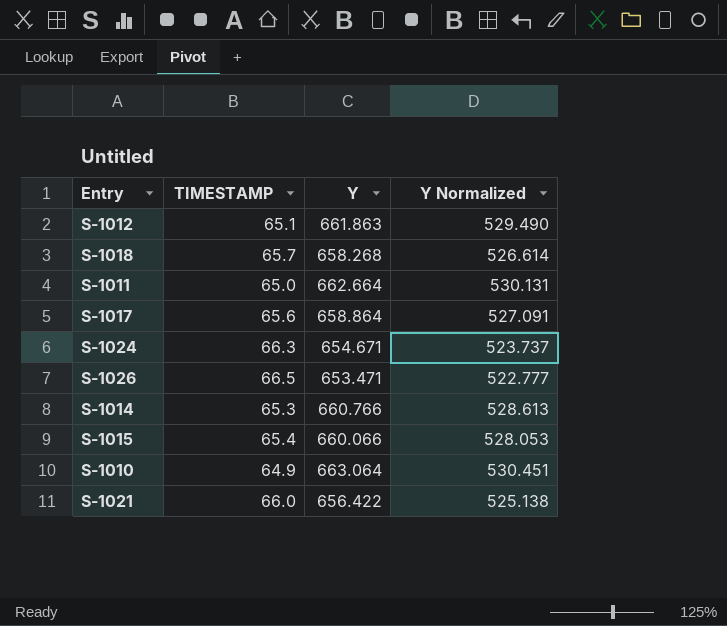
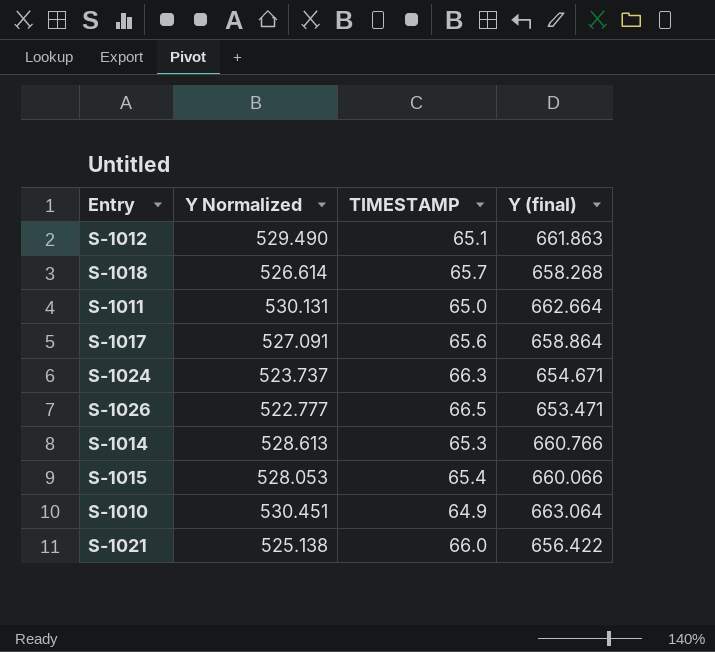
column Y Normalized | position: 4 -> 2
column name: Y -> Y (final)

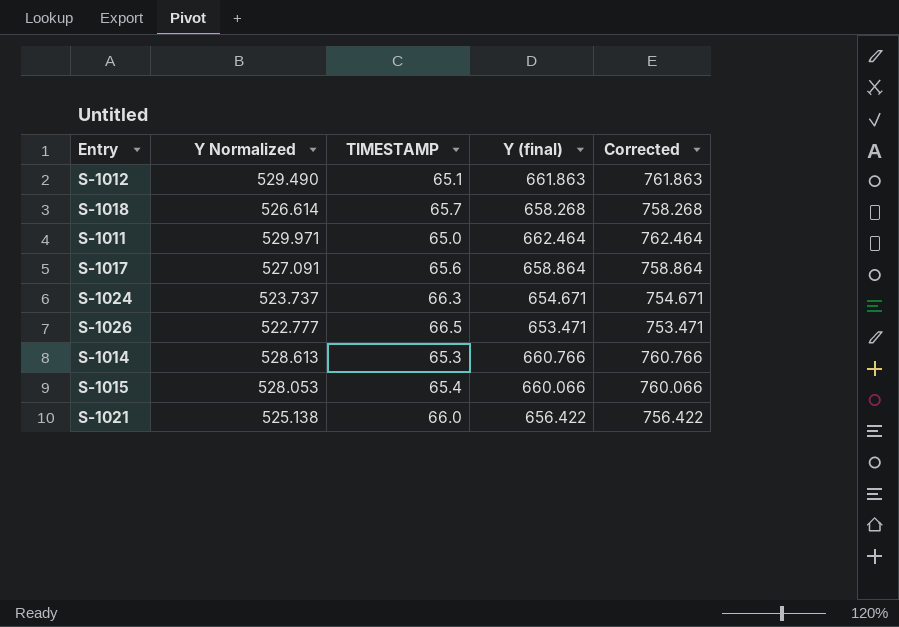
column Corrected | formula: none -> [Y (final)] + 100
row S-1010: 530.451 | 64.9 | 663.064 -> none
S-1011 | Y Normalized: 530.131 -> 529.971
S-1011 | Y (final): 662.664 -> 662.464

